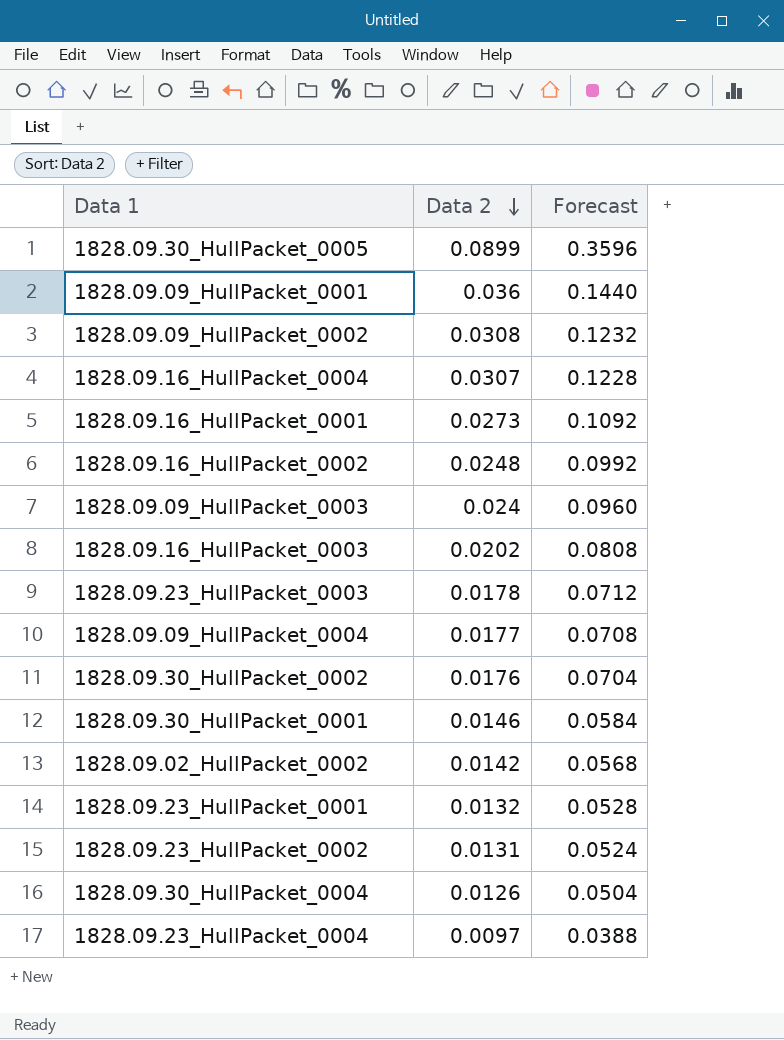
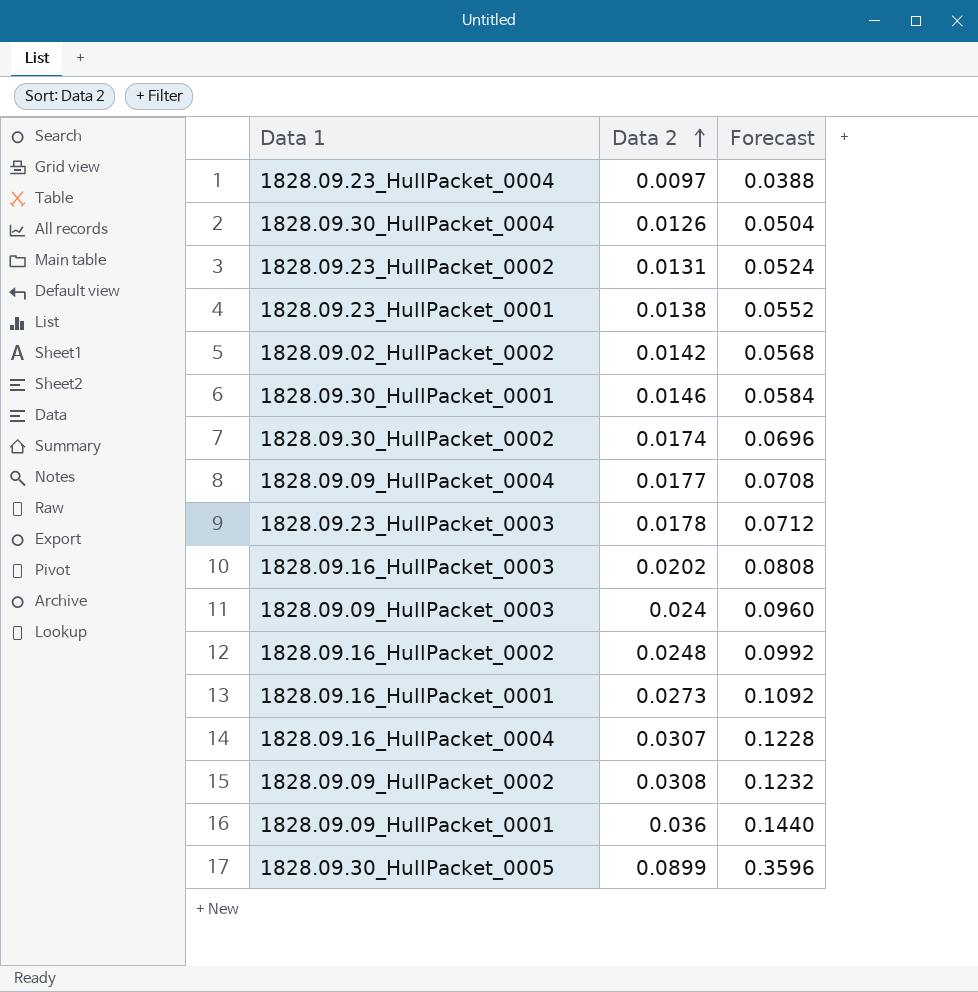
row order: Data 2 descending -> Data 2 ascending
1828.09.23_HullPacket_0001 | Data 2: 0.0132 -> 0.0138
1828.09.23_HullPacket_0001 | Forecast: 0.0528 -> 0.0552
1828.09.30_HullPacket_0002 | Data 2: 0.0176 -> 0.0174
1828.09.30_HullPacket_0002 | Forecast: 0.0704 -> 0.0696

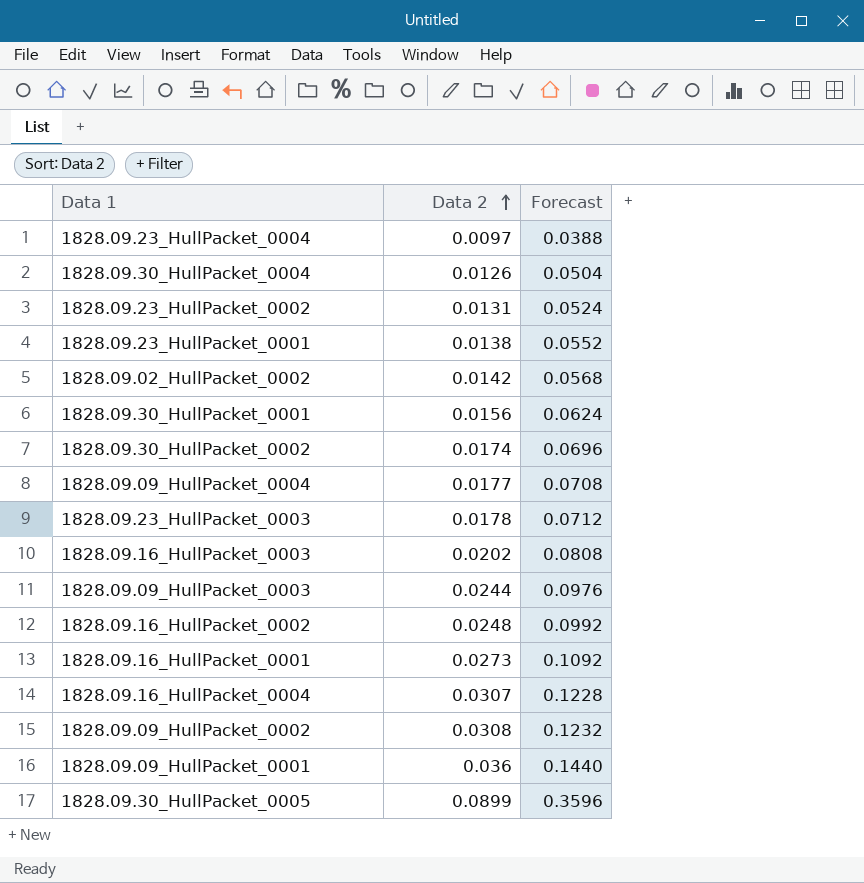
1828.09.30_HullPacket_0001 | Data 2: 0.0146 -> 0.0156
1828.09.30_HullPacket_0001 | Forecast: 0.0584 -> 0.0624
1828.09.09_HullPacket_0003 | Data 2: 0.024 -> 0.0244
1828.09.09_HullPacket_0003 | Forecast: 0.0960 -> 0.0976

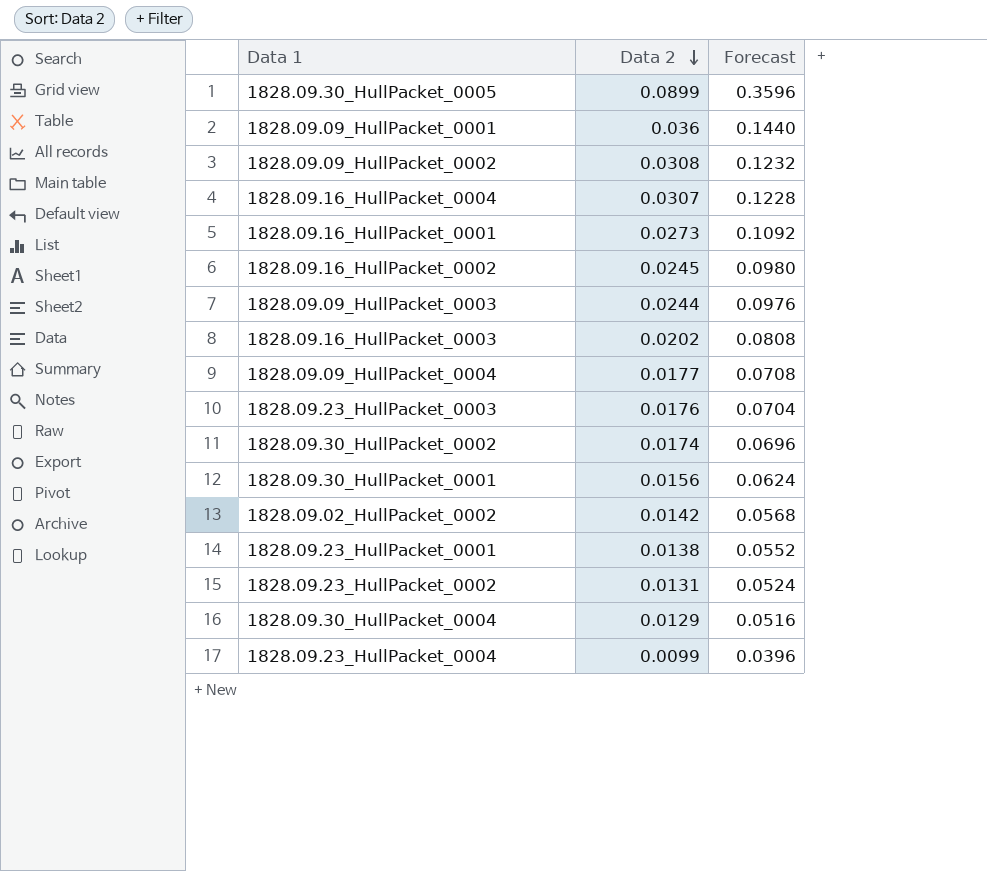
row order: Data 2 ascending -> Data 2 descending
1828.09.16_HullPacket_0002 | Data 2: 0.0248 -> 0.0245
1828.09.16_HullPacket_0002 | Forecast: 0.0992 -> 0.0980
1828.09.23_HullPacket_0003 | Data 2: 0.0178 -> 0.0176
1828.09.23_HullPacket_0003 | Forecast: 0.0712 -> 0.0704
1828.09.30_HullPacket_0004 | Data 2: 0.0126 -> 0.0129
1828.09.30_HullPacket_0004 | Forecast: 0.0504 -> 0.0516
1828.09.23_HullPacket_0004 | Data 2: 0.0097 -> 0.0099
1828.09.23_HullPacket_0004 | Forecast: 0.0388 -> 0.0396

